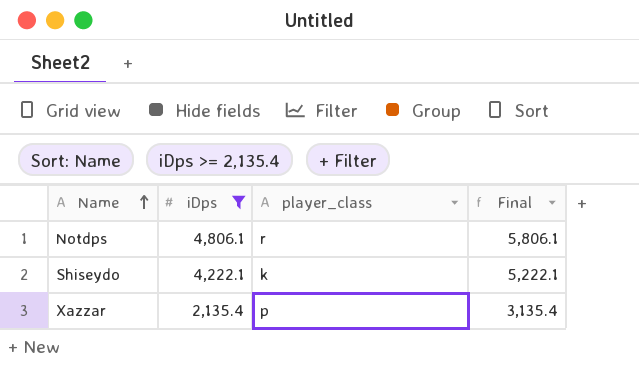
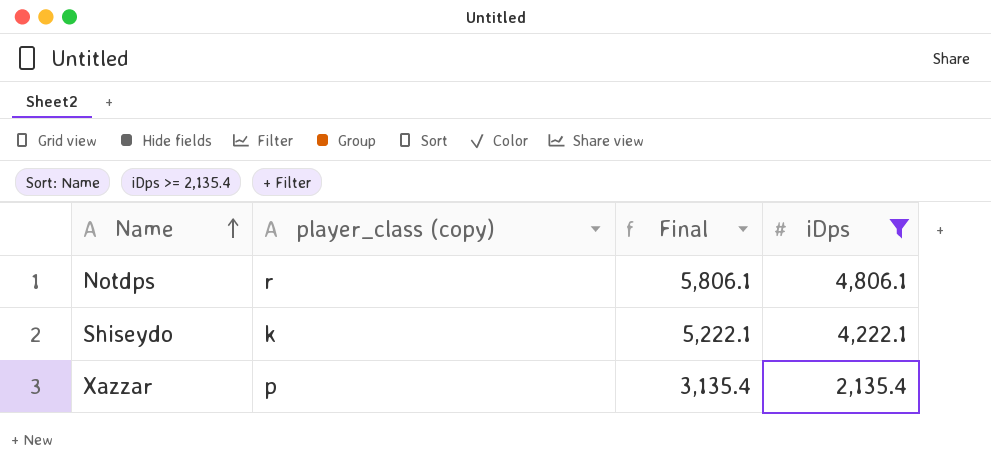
column name: player_class -> player_class (copy)
column iDps | position: 2 -> 4

